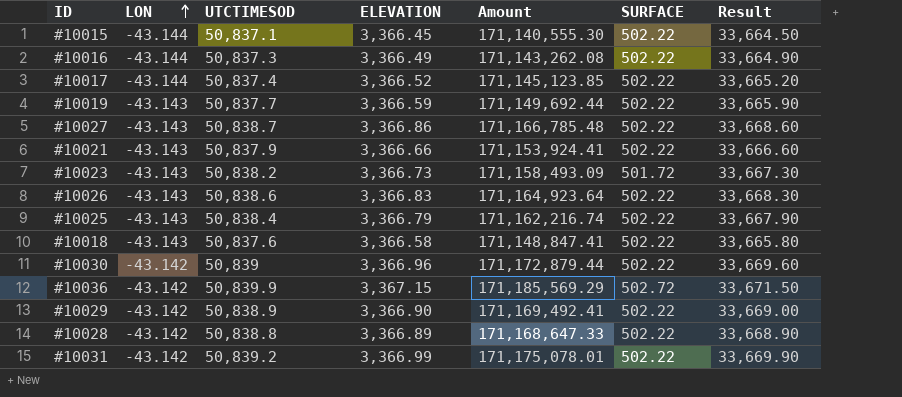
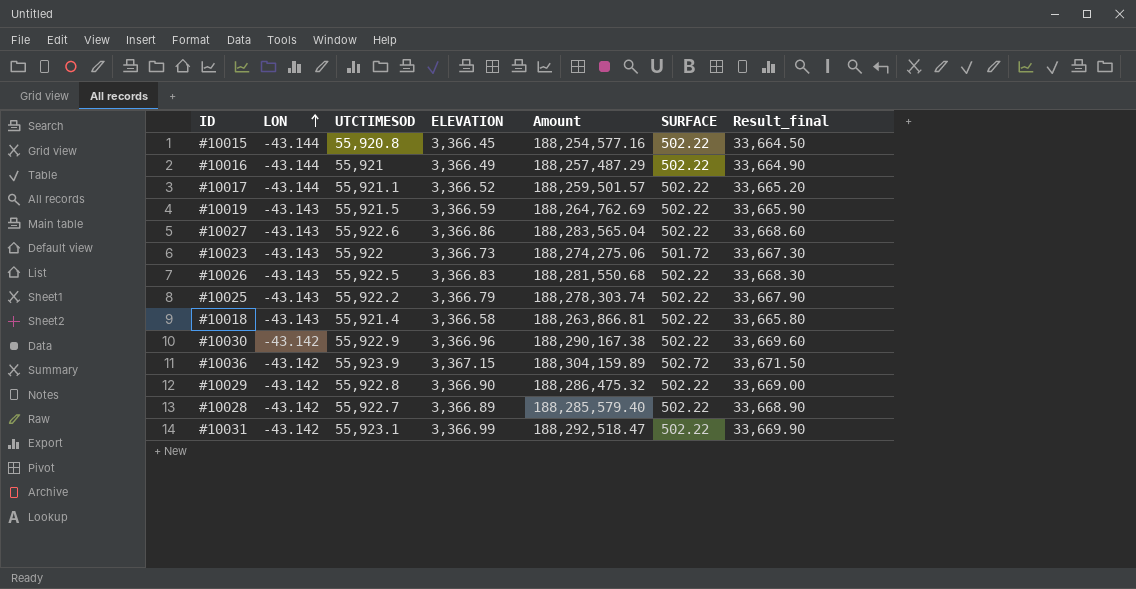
column name: Result -> Result_final
row #10021: -43.143 | 50,837.9 | 3,366.66 | 171,153,924.41 | 502.22 | 33,666.60 -> none
#10015 | UTCTIMESOD: 50,837.1 -> 55,920.8
#10015 | Amount: 171,140,555.30 -> 188,254,577.16
#10016 | UTCTIMESOD: 50,837.3 -> 55,921
#10016 | Amount: 171,143,262.08 -> 188,257,487.29
#10017 | UTCTIMESOD: 50,837.4 -> 55,921.1
#10017 | Amount: 171,145,123.85 -> 188,259,501.57
#10019 | UTCTIMESOD: 50,837.7 -> 55,921.5
#10019 | Amount: 171,149,692.44 -> 188,264,762.69
#10027 | UTCTIMESOD: 50,838.7 -> 55,922.6
#10027 | Amount: 171,166,785.48 -> 188,283,565.04
#10023 | UTCTIMESOD: 50,838.2 -> 55,922
#10023 | Amount: 171,158,493.09 -> 188,274,275.06
#10026 | UTCTIMESOD: 50,838.6 -> 55,922.5
#10026 | Amount: 171,164,923.64 -> 188,281,550.68
#10025 | UTCTIMESOD: 50,838.4 -> 55,922.2
#10025 | Amount: 171,162,216.74 -> 188,278,303.74
#10018 | UTCTIMESOD: 50,837.6 -> 55,921.4
#10018 | Amount: 171,148,847.41 -> 188,263,866.81
#10030 | UTCTIMESOD: 50,839 -> 55,922.9
#10030 | Amount: 171,172,879.44 -> 188,290,167.38
#10036 | UTCTIMESOD: 50,839.9 -> 55,923.9
#10036 | Amount: 171,185,569.29 -> 188,304,159.89
#10029 | UTCTIMESOD: 50,838.9 -> 55,922.8
#10029 | Amount: 171,169,492.41 -> 188,286,475.32
#10028 | UTCTIMESOD: 50,838.8 -> 55,922.7
#10028 | Amount: 171,168,647.33 -> 188,285,579.40
#10031 | UTCTIMESOD: 50,839.2 -> 55,923.1
#10031 | Amount: 171,175,078.01 -> 188,292,518.47

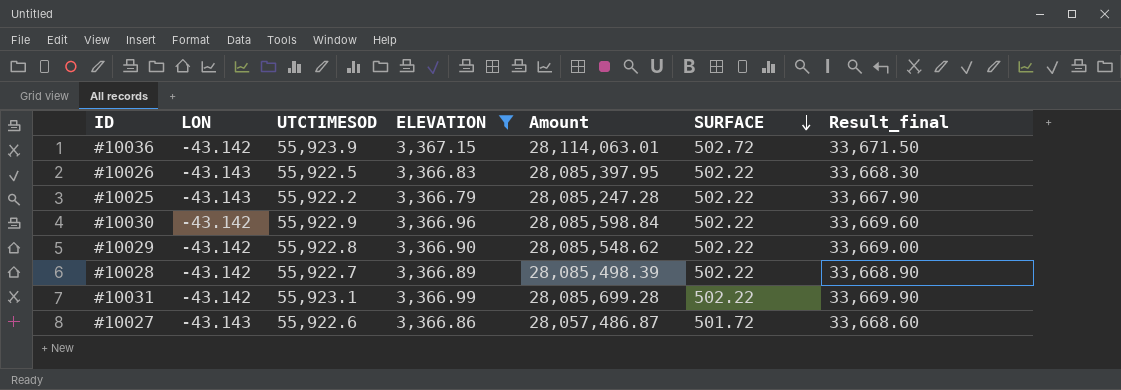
filter: none -> ELEVATION >= 3,366.79
row order: LON ascending -> SURFACE descending
column Amount | formula: [UTCTIMESOD] * [ELEVATION] -> [UTCTIMESOD] * [SURFACE]
#10027 | SURFACE: 502.22 -> 501.72

